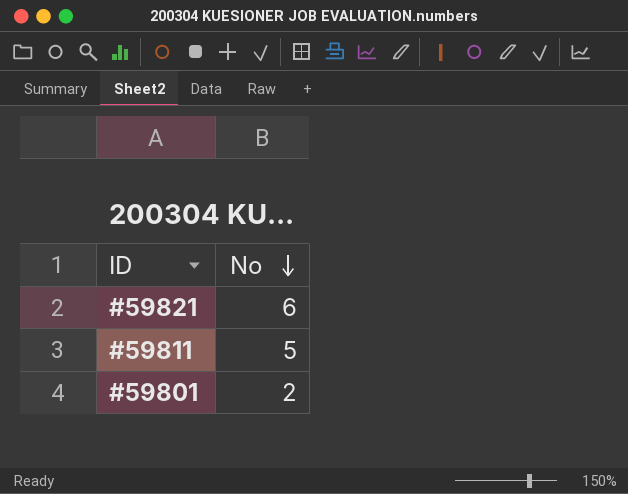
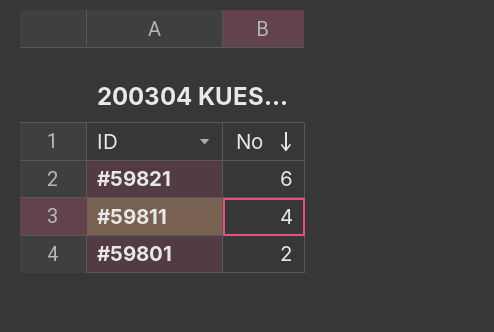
#59811 | No: 5 -> 4

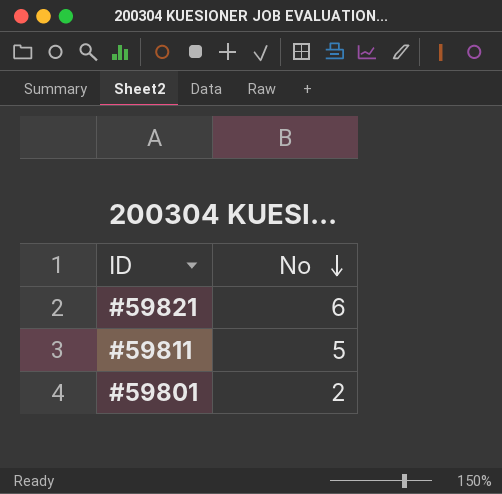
#59811 | No: 4 -> 5

